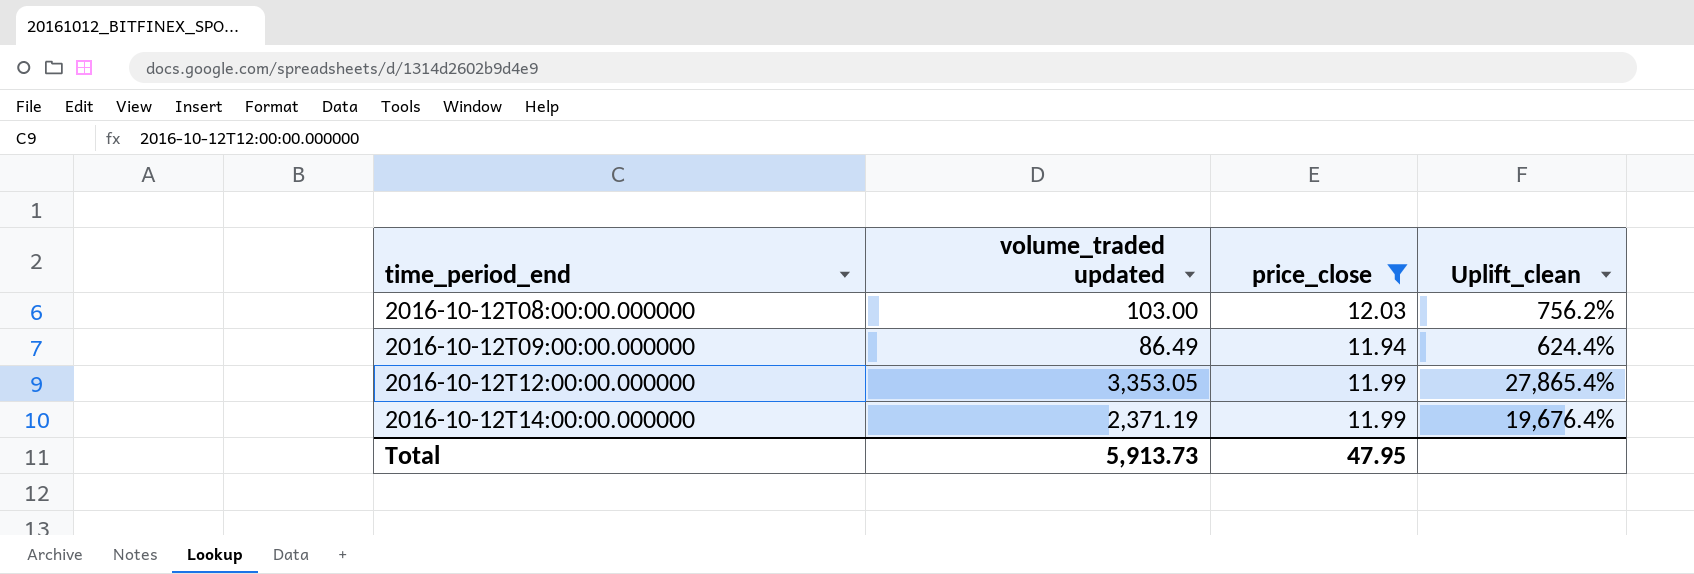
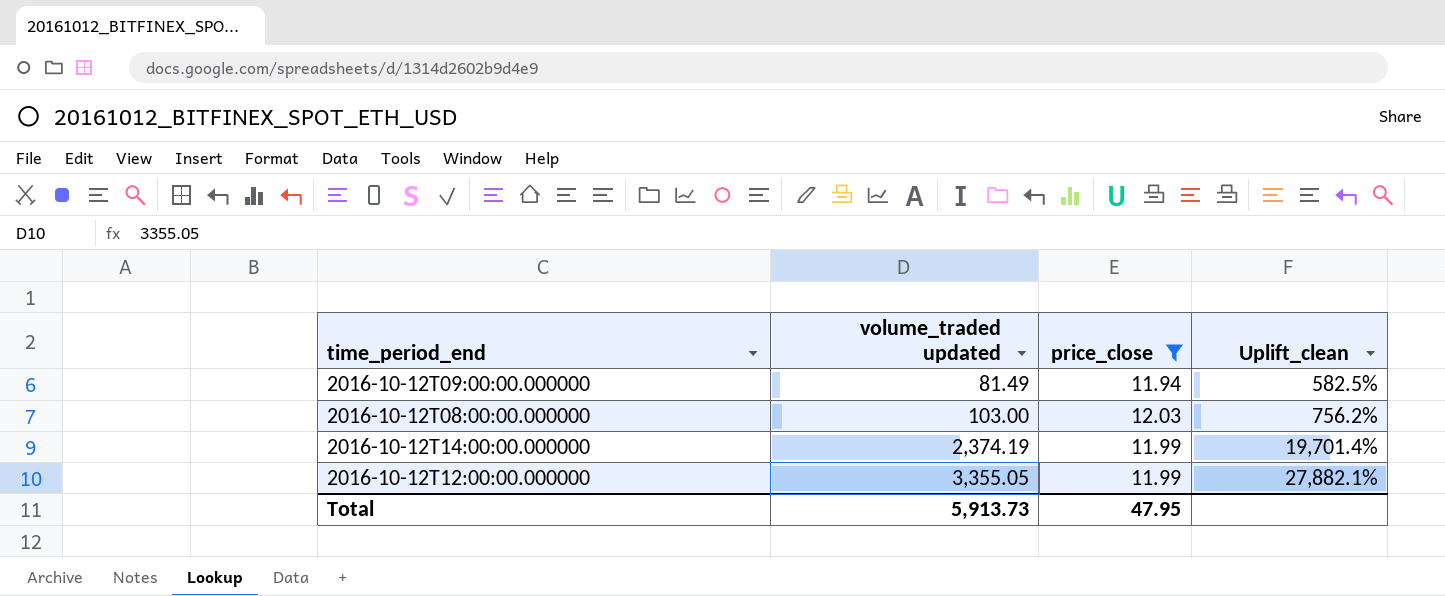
row order: time_period_end ascending -> volume_traded updated ascending
2016-10-12T09:00:00.000000 | volume_traded updated: 86.49 -> 81.49
2016-10-12T09:00:00.000000 | Uplift_clean: 624.4% -> 582.5%
2016-10-12T14:00:00.000000 | volume_traded updated: 2,371.19 -> 2,374.19
2016-10-12T14:00:00.000000 | Uplift_clean: 19,676.4% -> 19,701.4%
2016-10-12T12:00:00.000000 | volume_traded updated: 3,353.05 -> 3,355.05
2016-10-12T12:00:00.000000 | Uplift_clean: 27,865.4% -> 27,882.1%

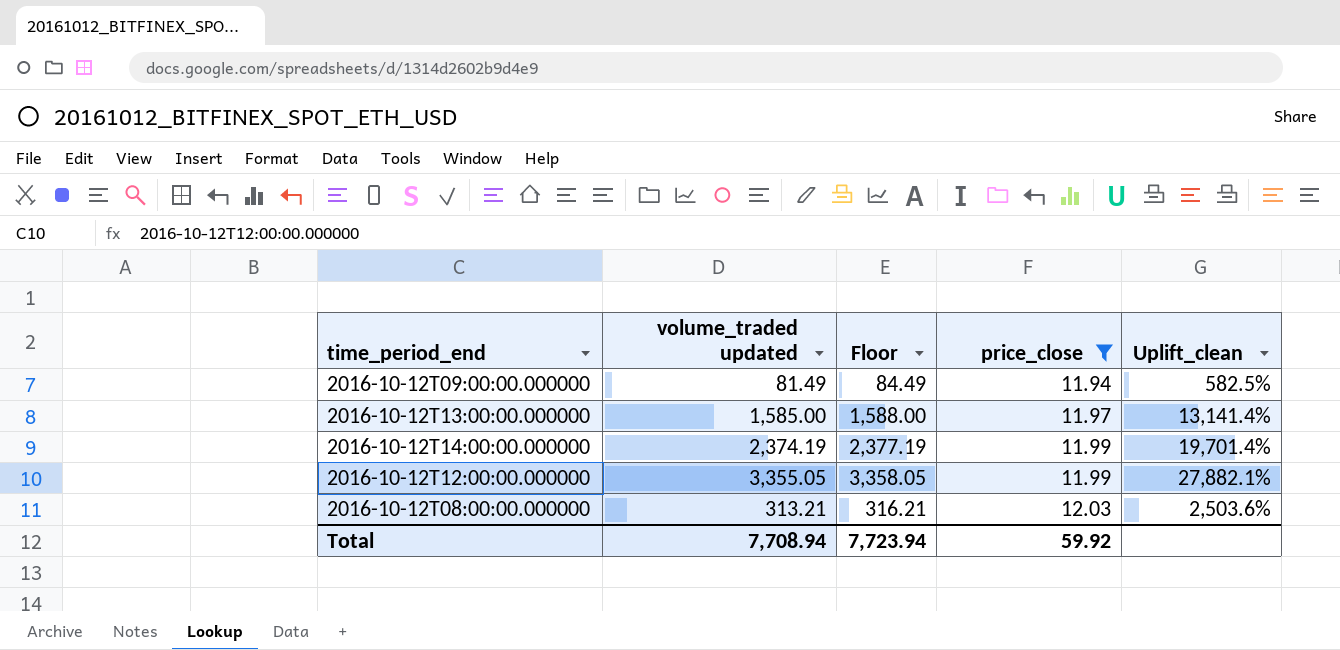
row order: volume_traded updated ascending -> price_close ascending
column Floor | formula: none -> [volume_traded updated] + 3
row 2016-10-12T13:00:00.000000: none -> 1,585.00 | 1,588.00 | 11.97 | 13,141.4%
2016-10-12T08:00:00.000000 | volume_traded updated: 103.00 -> 313.21
2016-10-12T08:00:00.000000 | Uplift_clean: 756.2% -> 2,503.6%
Total | volume_traded updated: 5,913.73 -> 7,708.94
Total | price_close: 47.95 -> 59.92

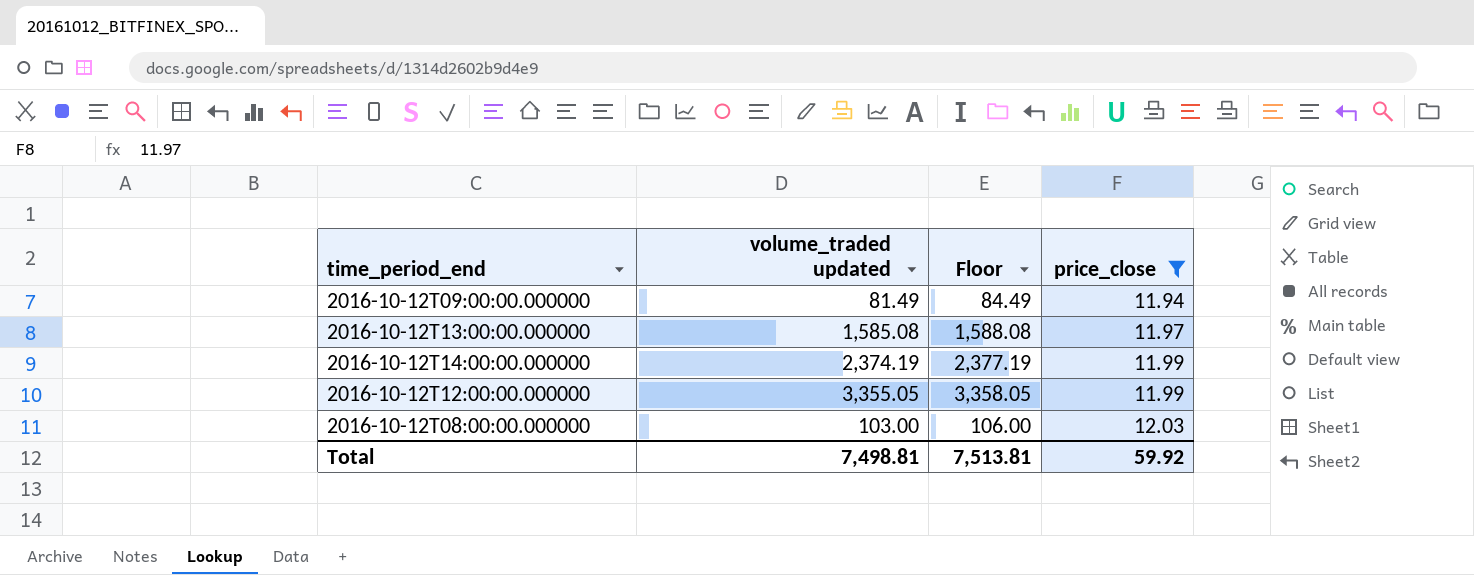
column Uplift_clean | formula: ([volume_traded updated] - [price_close]) / [price_close] -> none
2016-10-12T13:00:00.000000 | volume_traded updated: 1,585.00 -> 1,585.08
2016-10-12T13:00:00.000000 | Floor: 1,588.00 -> 1,588.08
2016-10-12T08:00:00.000000 | volume_traded updated: 313.21 -> 103.00
2016-10-12T08:00:00.000000 | Floor: 316.21 -> 106.00
Total | volume_traded updated: 7,708.94 -> 7,498.81
Total | Floor: 7,723.94 -> 7,513.81

